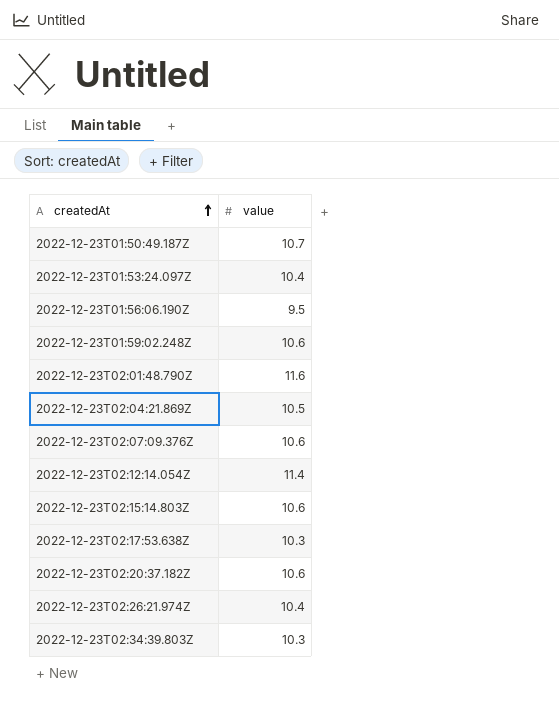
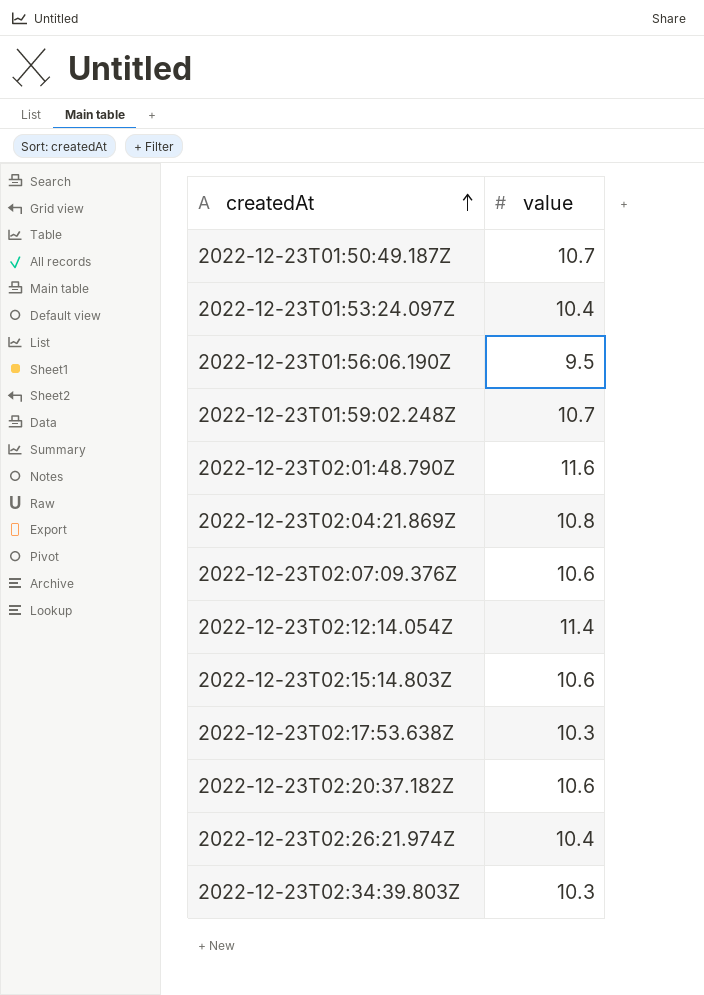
2022-12-23T01:59:02.248Z | value: 10.6 -> 10.7
2022-12-23T02:04:21.869Z | value: 10.5 -> 10.8

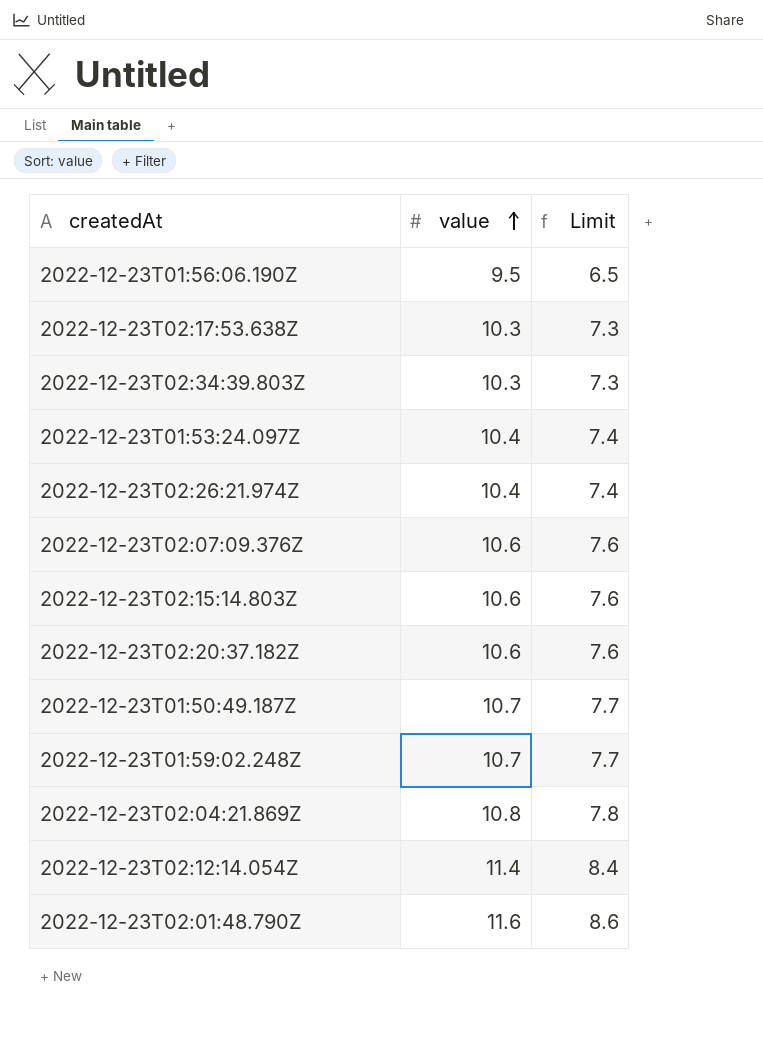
row order: createdAt ascending -> value ascending
column Limit | formula: none -> [value] - 3

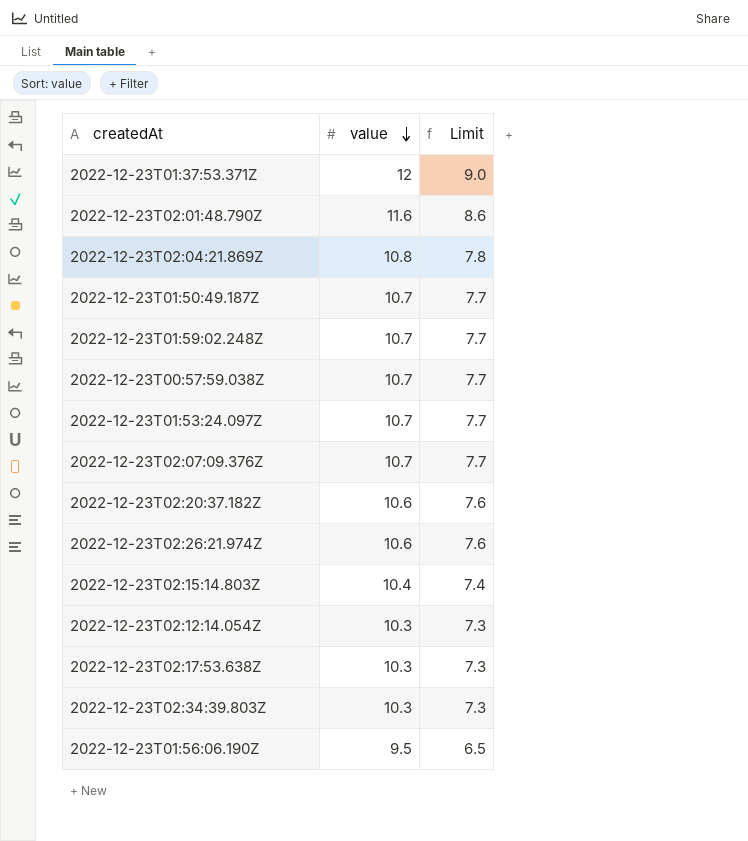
row order: value ascending -> value descending
row 2022-12-23T01:37:53.371Z: none -> 12 | 9.0
row 2022-12-23T00:57:59.038Z: none -> 10.7 | 7.7
2022-12-23T01:53:24.097Z | value: 10.4 -> 10.7
2022-12-23T01:53:24.097Z | Limit: 7.4 -> 7.7
2022-12-23T02:07:09.376Z | value: 10.6 -> 10.7
2022-12-23T02:07:09.376Z | Limit: 7.6 -> 7.7
2022-12-23T02:26:21.974Z | value: 10.4 -> 10.6
2022-12-23T02:26:21.974Z | Limit: 7.4 -> 7.6
2022-12-23T02:15:14.803Z | value: 10.6 -> 10.4
2022-12-23T02:15:14.803Z | Limit: 7.6 -> 7.4
2022-12-23T02:12:14.054Z | value: 11.4 -> 10.3
2022-12-23T02:12:14.054Z | Limit: 8.4 -> 7.3

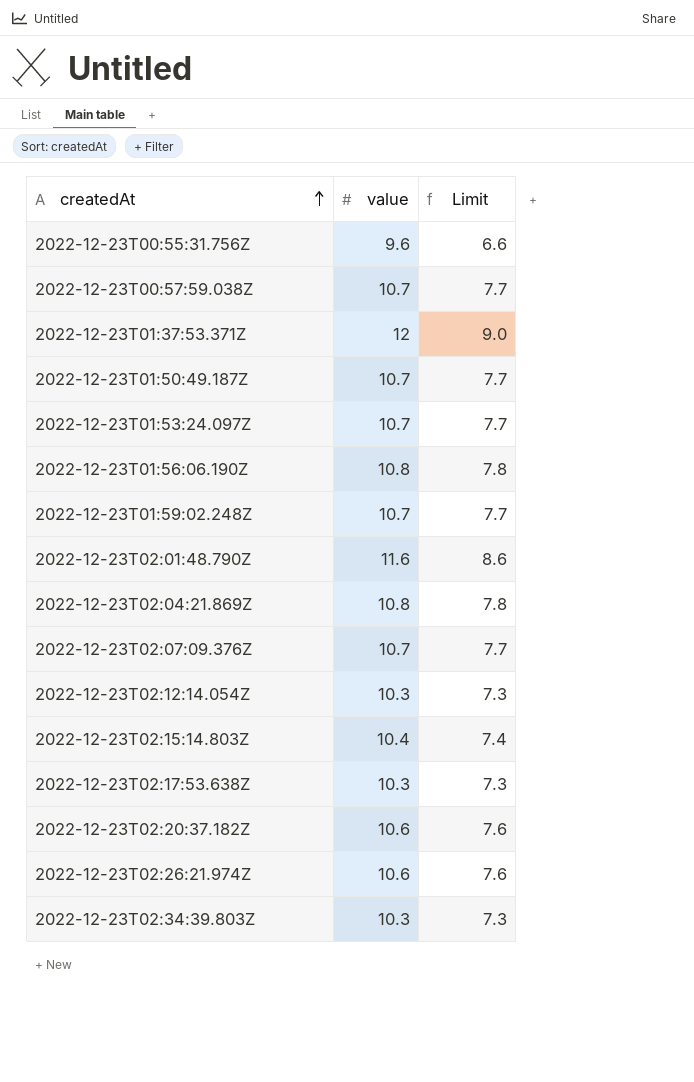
row order: value descending -> createdAt ascending
row 2022-12-23T00:55:31.756Z: none -> 9.6 | 6.6
2022-12-23T01:56:06.190Z | value: 9.5 -> 10.8
2022-12-23T01:56:06.190Z | Limit: 6.5 -> 7.8

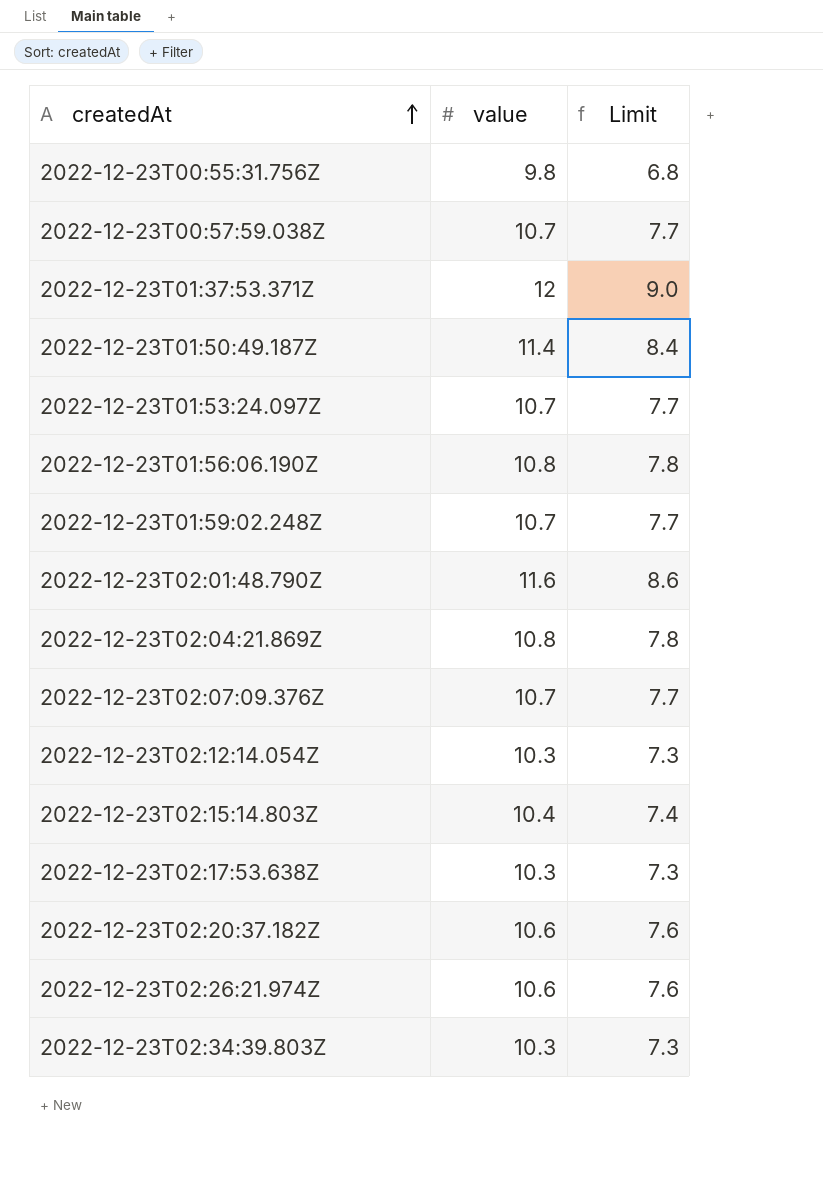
2022-12-23T00:55:31.756Z | value: 9.6 -> 9.8
2022-12-23T00:55:31.756Z | Limit: 6.6 -> 6.8
2022-12-23T01:50:49.187Z | value: 10.7 -> 11.4
2022-12-23T01:50:49.187Z | Limit: 7.7 -> 8.4

